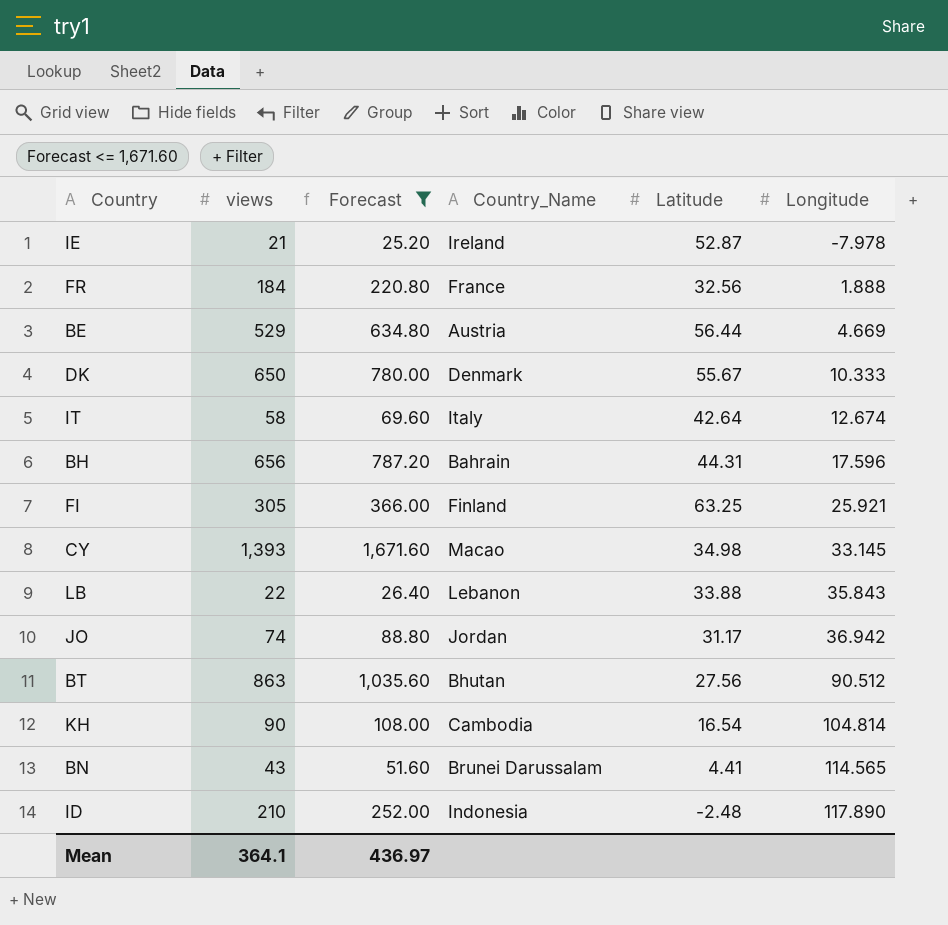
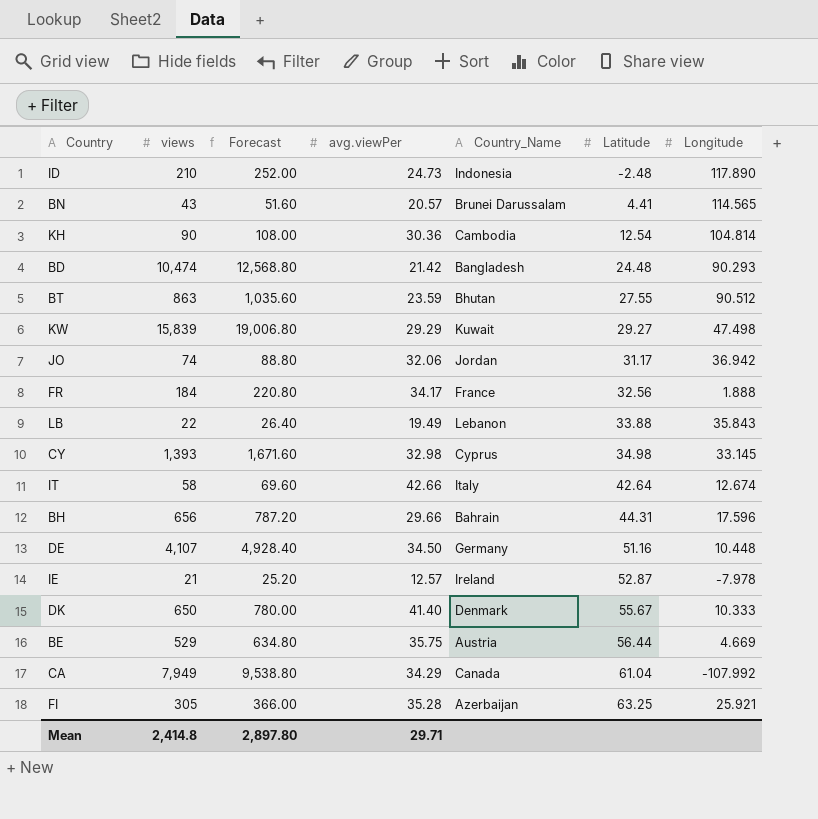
filter: Forecast <= 1,671.60 -> none
row order: Longitude ascending -> Latitude ascending
column avg.viewPer | position: none -> 4
KH | Latitude: 16.54 -> 12.54
BT | Latitude: 27.56 -> 27.55
CY | Country_Name: Macao -> Cyprus
FI | Country_Name: Finland -> Azerbaijan
Mean | views: 364.1 -> 2,414.8
Mean | Forecast: 436.97 -> 2,897.80

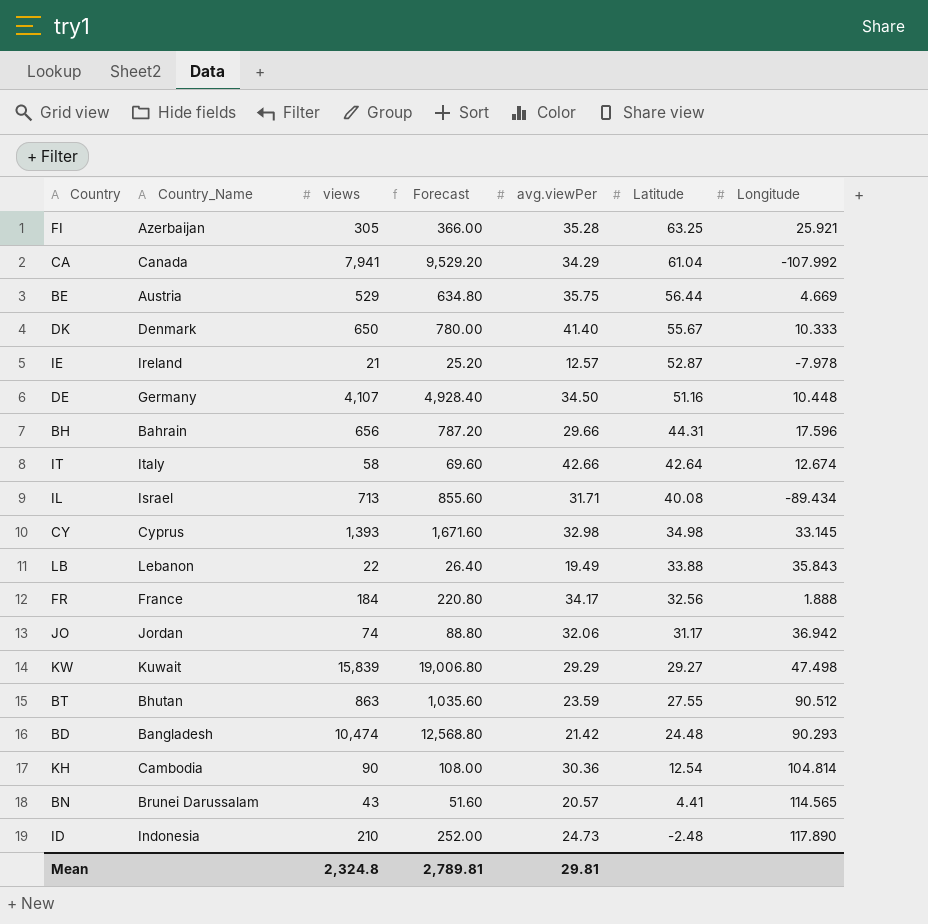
row order: Latitude ascending -> Latitude descending
column Country_Name | position: 5 -> 2
CA | views: 7,949 -> 7,941
CA | Forecast: 9,538.80 -> 9,529.20
row IL: none -> Israel | 713 | 855.60 | 31.71 | 40.08 | -89.434
Mean | views: 2,414.8 -> 2,324.8
Mean | Forecast: 2,897.80 -> 2,789.81
Mean | avg.viewPer: 29.71 -> 29.81

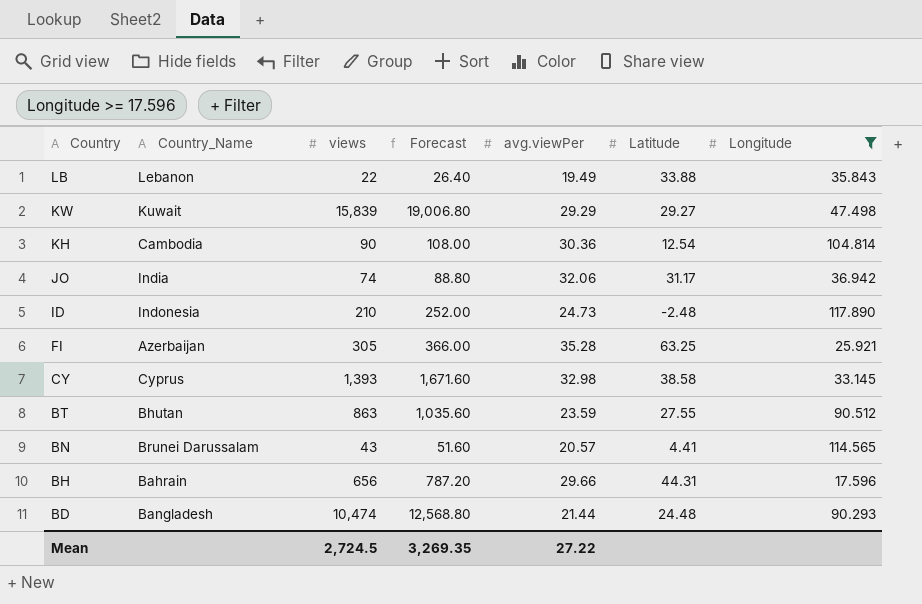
filter: none -> Longitude >= 17.596
row order: Latitude descending -> Country descending
JO | Country_Name: Jordan -> India
CY | Latitude: 34.98 -> 38.58
BD | avg.viewPer: 21.42 -> 21.44
Mean | views: 2,324.8 -> 2,724.5
Mean | Forecast: 2,789.81 -> 3,269.35
Mean | avg.viewPer: 29.81 -> 27.22

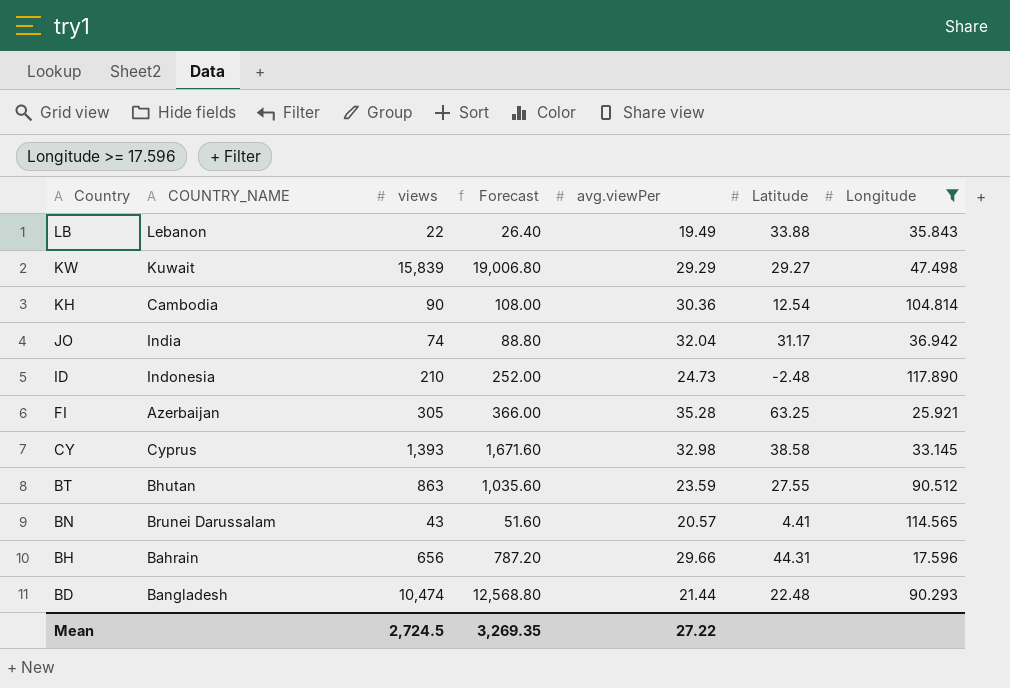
column name: Country_Name -> COUNTRY_NAME
JO | avg.viewPer: 32.06 -> 32.04
BD | Latitude: 24.48 -> 22.48

